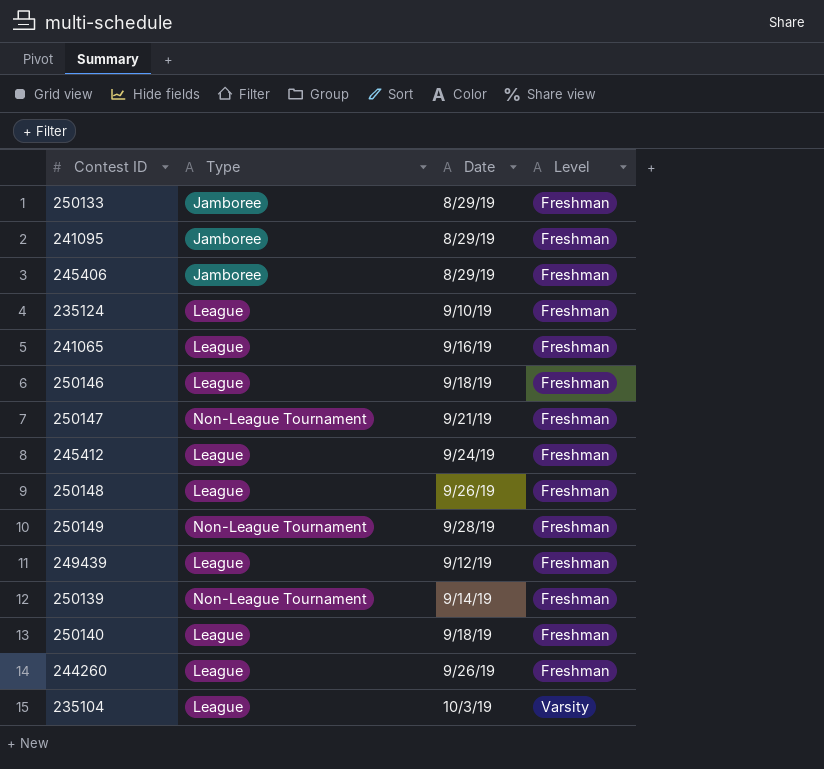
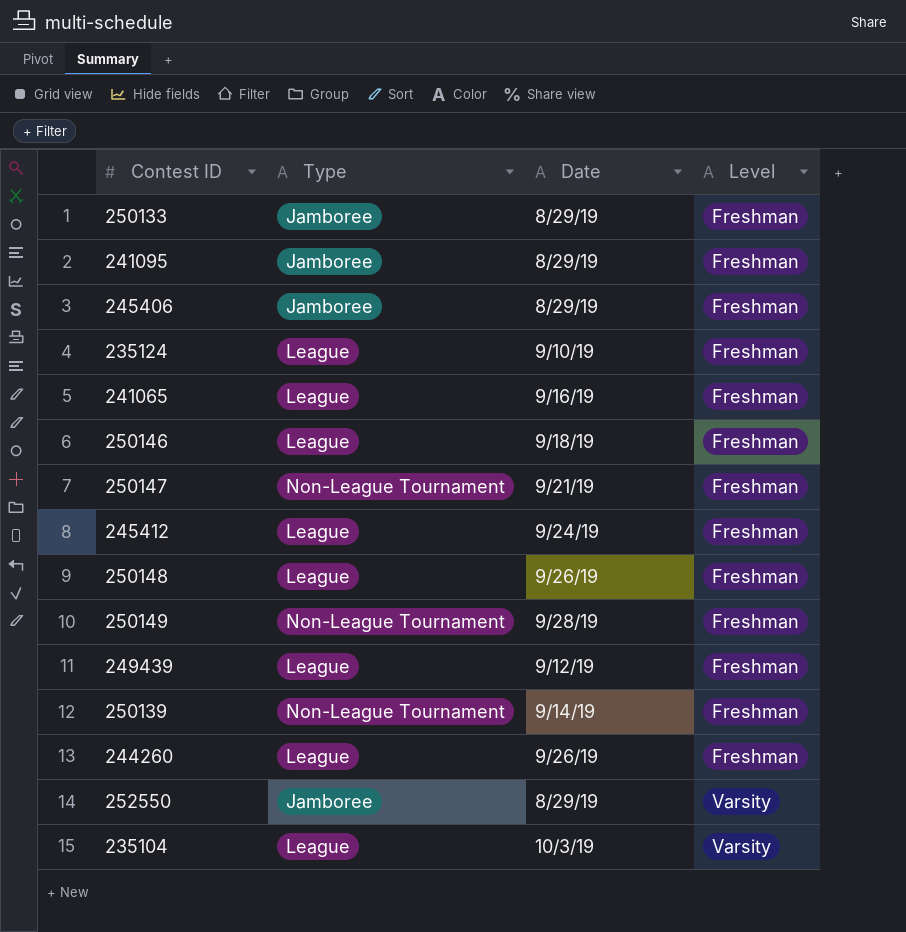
row 250140: League | 9/18/19 | Freshman -> none
row 252550: none -> Jamboree | 8/29/19 | Varsity

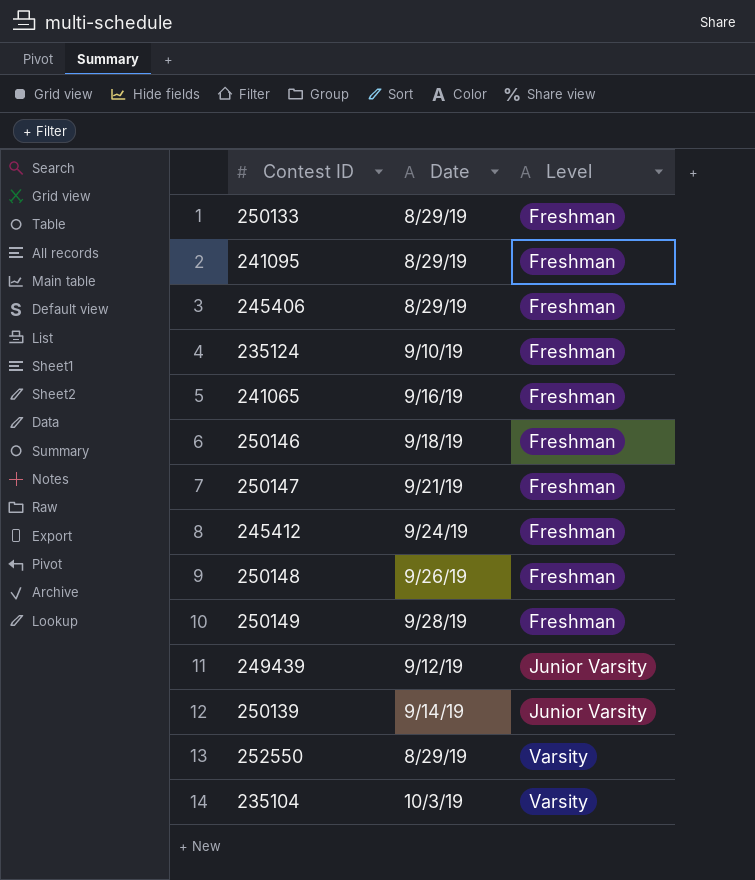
column Type | position: 2 -> none
row 244260: League | 9/26/19 | Freshman -> none
249439 | Level: Freshman -> Junior Varsity
250139 | Level: Freshman -> Junior Varsity

